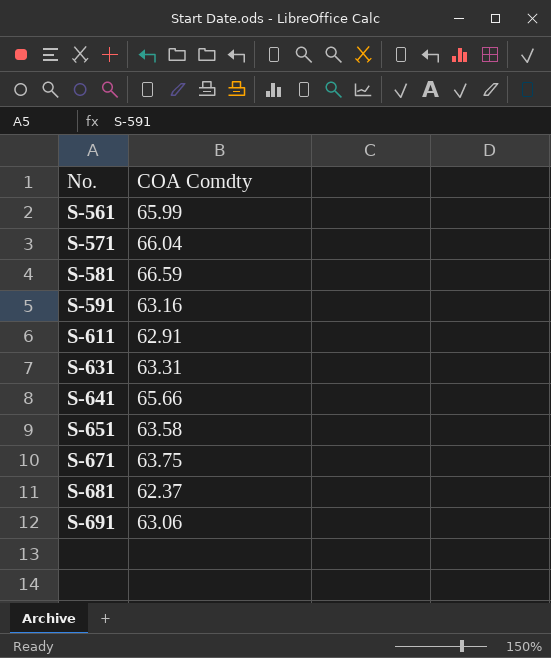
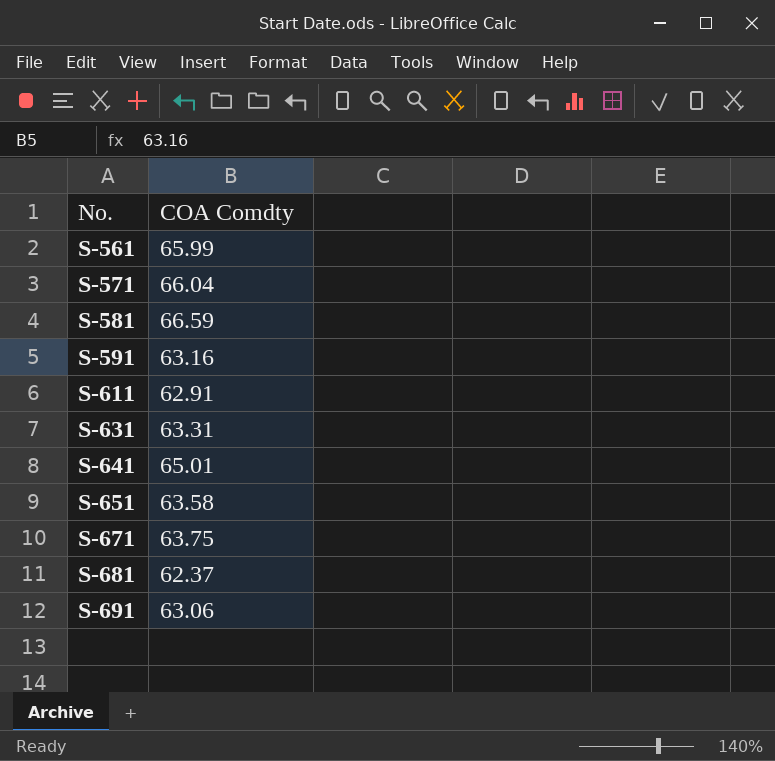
S-641 | COA Comdty: 65.66 -> 65.01

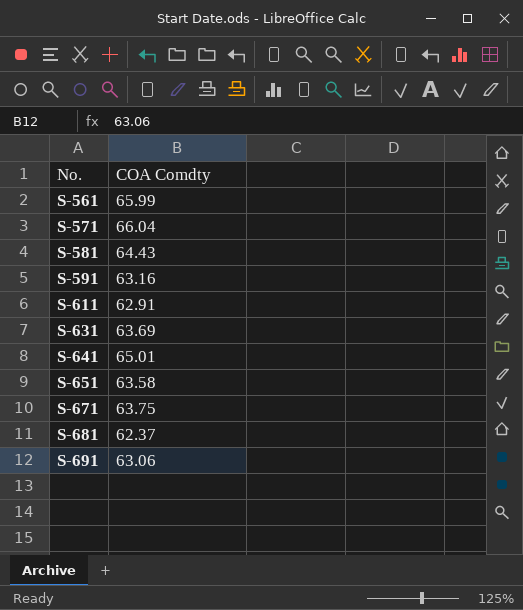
S-581 | COA Comdty: 66.59 -> 64.43
S-631 | COA Comdty: 63.31 -> 63.69

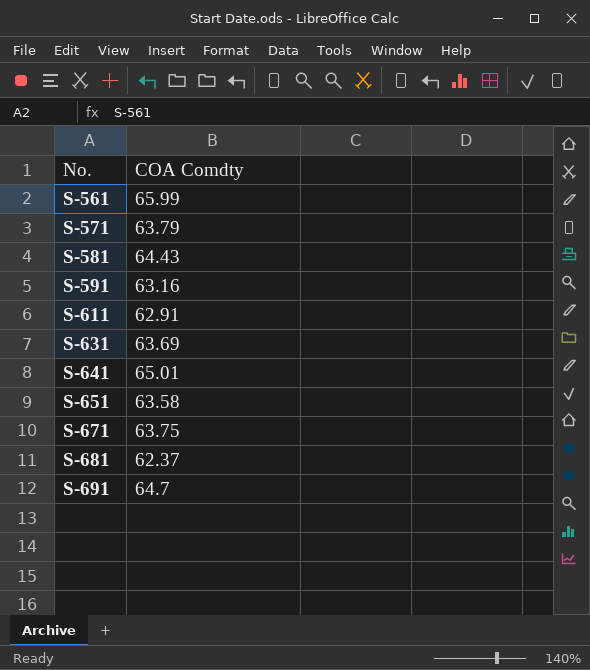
S-571 | COA Comdty: 66.04 -> 63.79
S-691 | COA Comdty: 63.06 -> 64.7

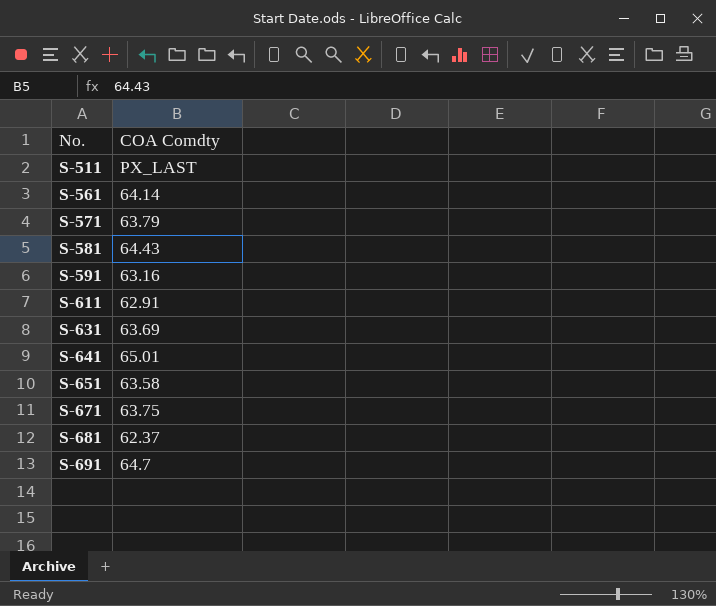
row S-511: none -> PX_LAST
S-561 | COA Comdty: 65.99 -> 64.14

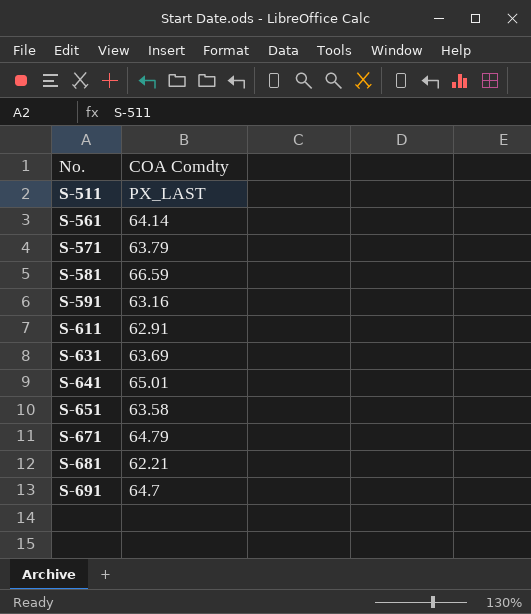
S-581 | COA Comdty: 64.43 -> 66.59
S-671 | COA Comdty: 63.75 -> 64.79
S-681 | COA Comdty: 62.37 -> 62.21

